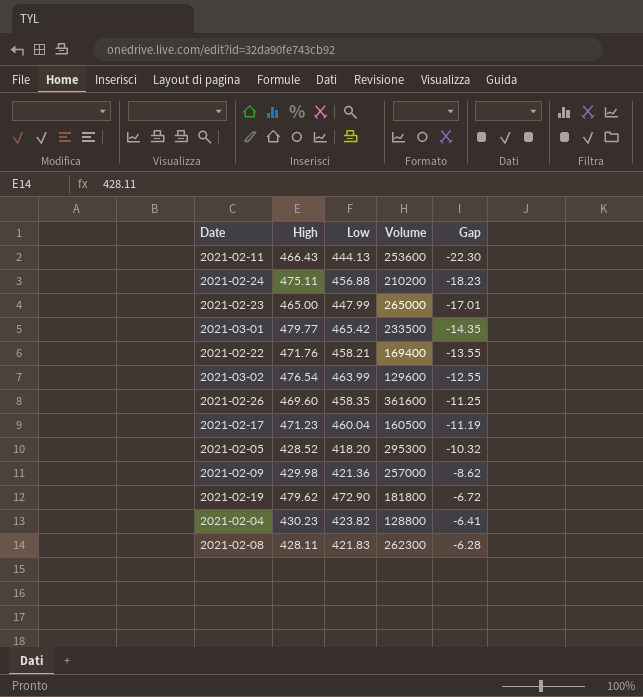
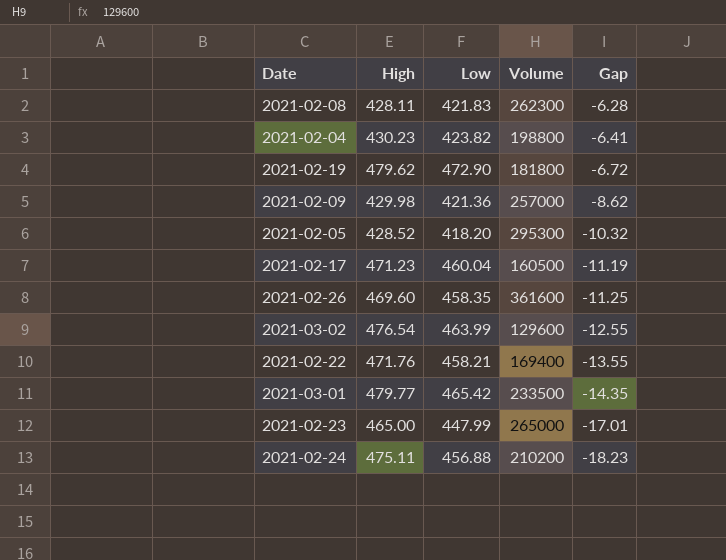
row order: Gap ascending -> Gap descending
row 2021-02-11: 466.43 | 444.13 | 253600 | -22.30 -> none
2021-02-04 | Volume: 128800 -> 198800

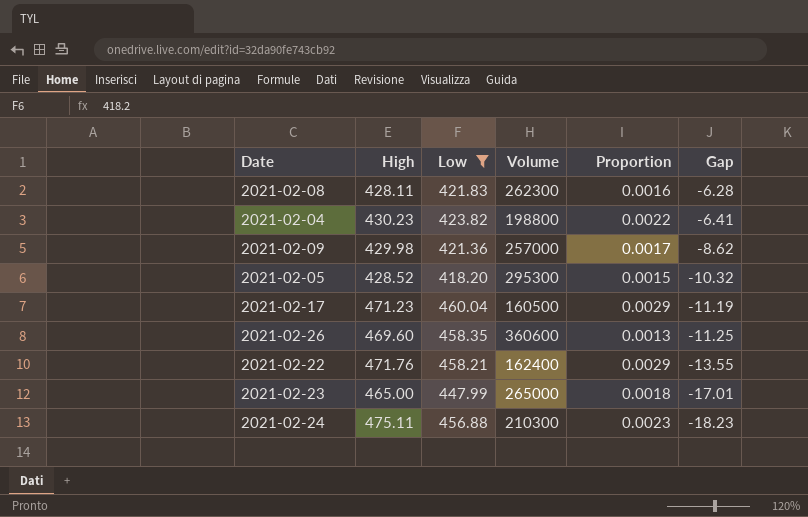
filter: none -> Low <= 460.04
column Proportion | formula: none -> [High] / [Volume]
2021-02-26 | Volume: 361600 -> 360600
2021-02-22 | Volume: 169400 -> 162400
2021-02-24 | Volume: 210200 -> 210300

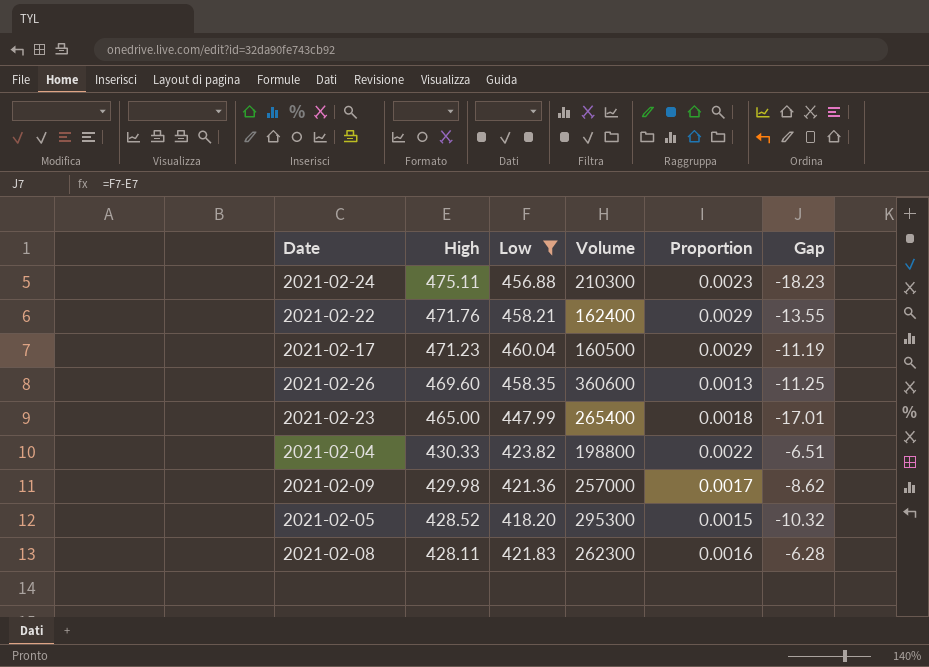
row order: Gap descending -> High descending
2021-02-23 | Volume: 265000 -> 265400
2021-02-04 | High: 430.23 -> 430.33
2021-02-04 | Gap: -6.41 -> -6.51

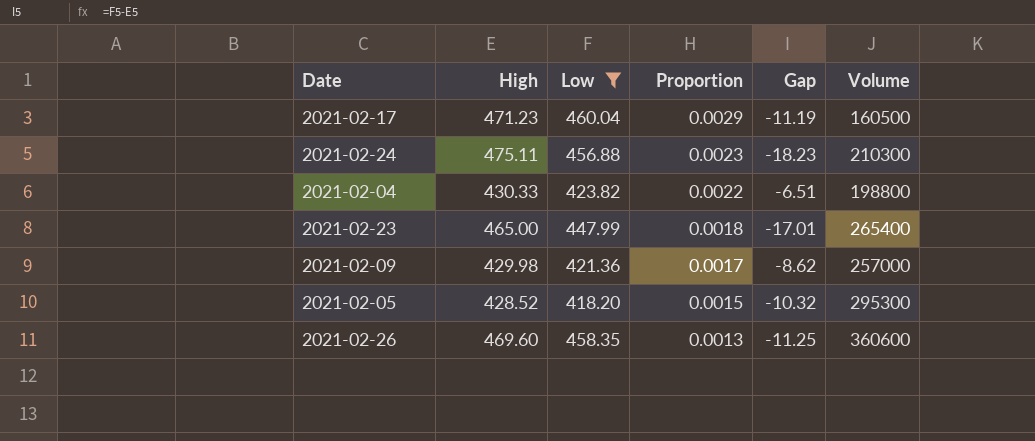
row order: High descending -> Proportion descending
column Volume | position: 4 -> 6
row 2021-02-22: 471.76 | 458.21 | 162400 | 0.0029 | -13.55 -> none
row 2021-02-08: 428.11 | 421.83 | 262300 | 0.0016 | -6.28 -> none

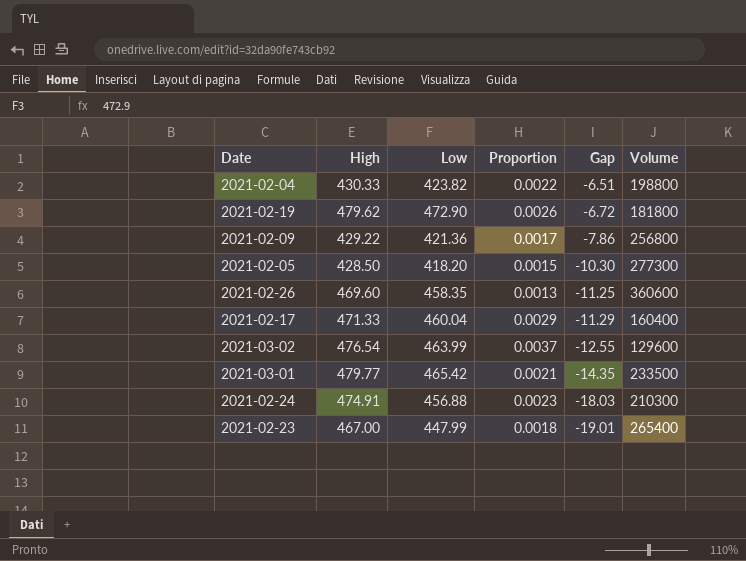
filter: Low <= 460.04 -> none
row order: Proportion descending -> Gap descending
2021-02-09 | High: 429.98 -> 429.22
2021-02-09 | Gap: -8.62 -> -7.86
2021-02-09 | Volume: 257000 -> 256800
2021-02-05 | High: 428.52 -> 428.50
2021-02-05 | Gap: -10.32 -> -10.30
2021-02-05 | Volume: 295300 -> 277300
2021-02-17 | High: 471.23 -> 471.33
2021-02-17 | Gap: -11.19 -> -11.29
2021-02-17 | Volume: 160500 -> 160400
2021-02-24 | High: 475.11 -> 474.91
2021-02-24 | Gap: -18.23 -> -18.03
2021-02-23 | High: 465.00 -> 467.00
2021-02-23 | Gap: -17.01 -> -19.01

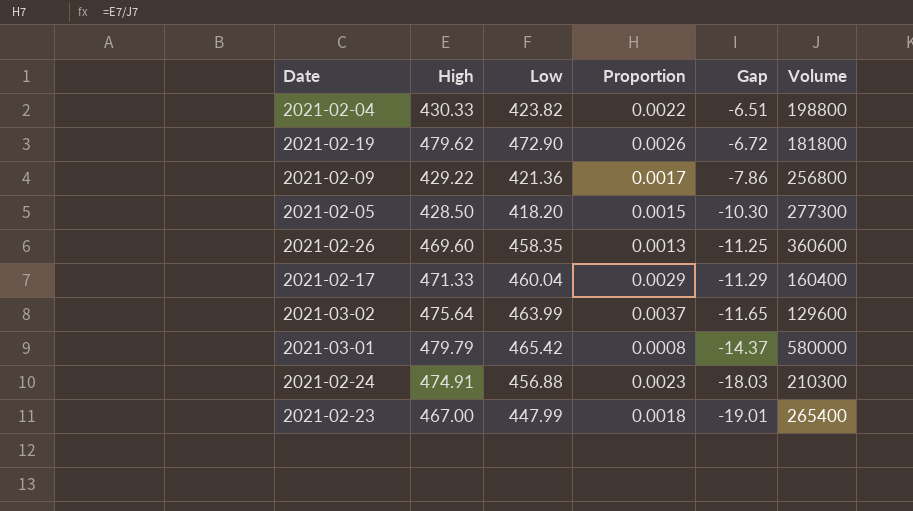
2021-03-02 | High: 476.54 -> 475.64
2021-03-02 | Gap: -12.55 -> -11.65
2021-03-01 | High: 479.77 -> 479.79
2021-03-01 | Proportion: 0.0021 -> 0.0008
2021-03-01 | Gap: -14.35 -> -14.37
2021-03-01 | Volume: 233500 -> 580000

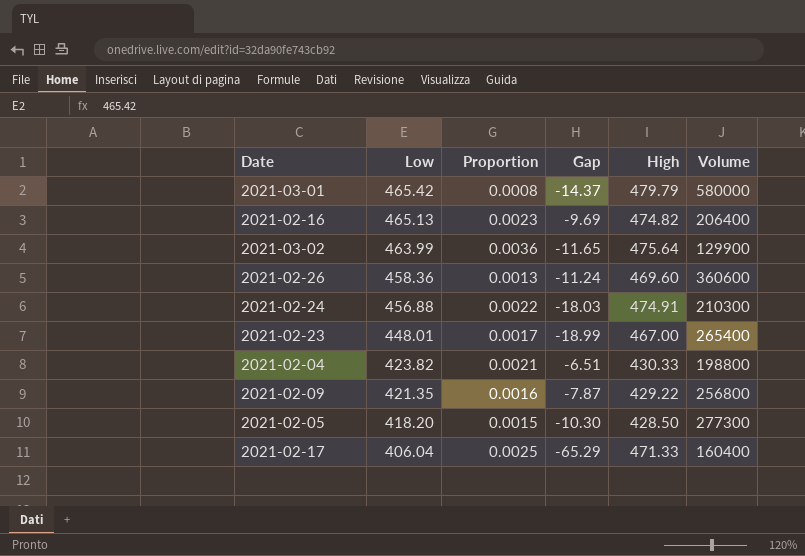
row order: Gap descending -> Low descending
column Proportion | formula: [High] / [Volume] -> [Low] / [Volume]
column High | position: 2 -> 5
row 2021-02-19: 479.62 | 472.90 | 0.0026 | -6.72 | 181800 -> none
row 2021-02-16: none -> 465.13 | 0.0023 | -9.69 | 474.82 | 206400
2021-03-02 | Volume: 129600 -> 129900
2021-02-26 | Low: 458.35 -> 458.36
2021-02-26 | Gap: -11.25 -> -11.24
2021-02-23 | Low: 447.99 -> 448.01
2021-02-23 | Gap: -19.01 -> -18.99
2021-02-09 | Low: 421.36 -> 421.35
2021-02-09 | Gap: -7.86 -> -7.87
2021-02-17 | Low: 460.04 -> 406.04
2021-02-17 | Gap: -11.29 -> -65.29

